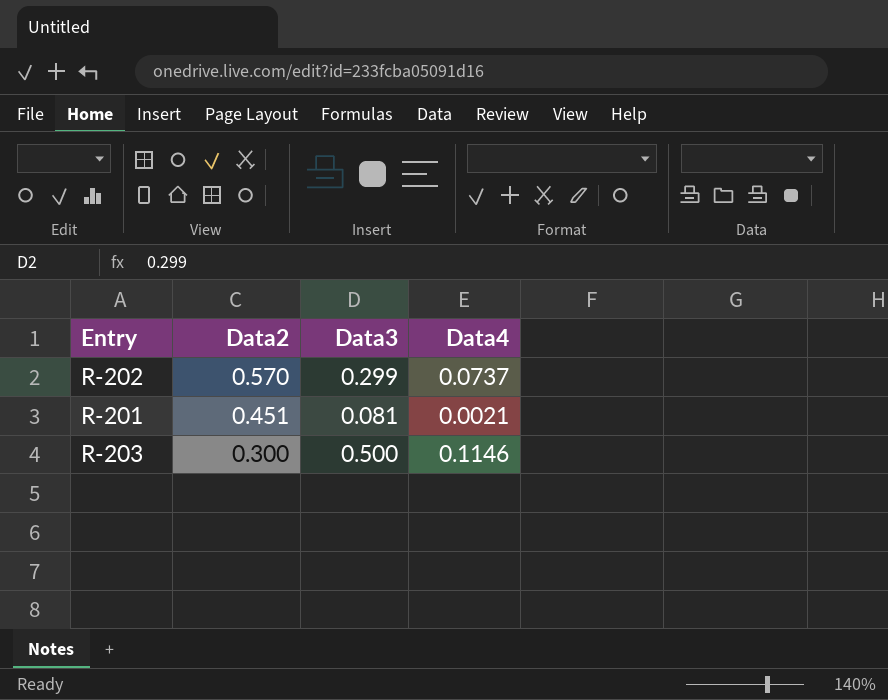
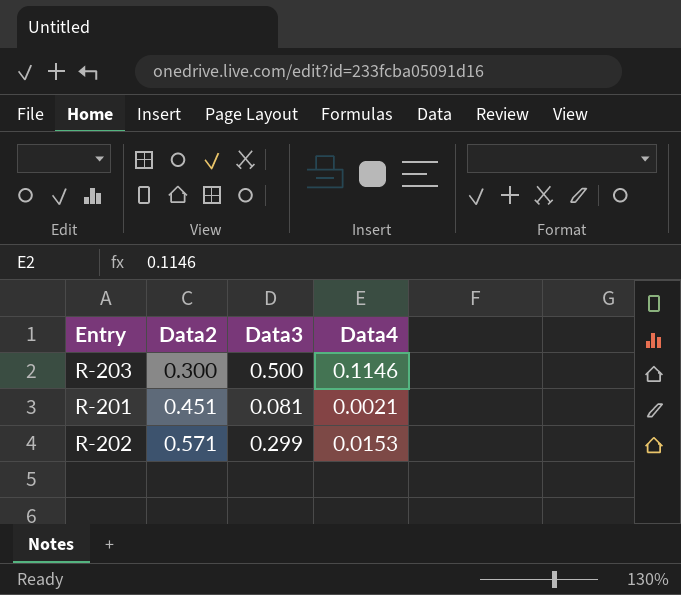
row order: Data2 descending -> Data2 ascending
R-202 | Data2: 0.570 -> 0.571
R-202 | Data4: 0.0737 -> 0.0153

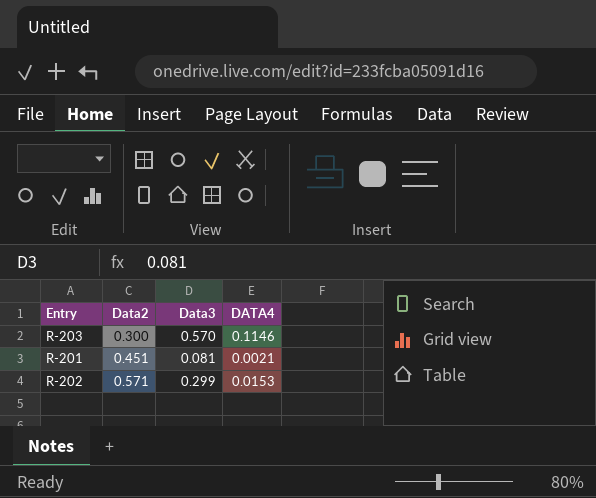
column name: Data4 -> DATA4
R-203 | Data3: 0.500 -> 0.570

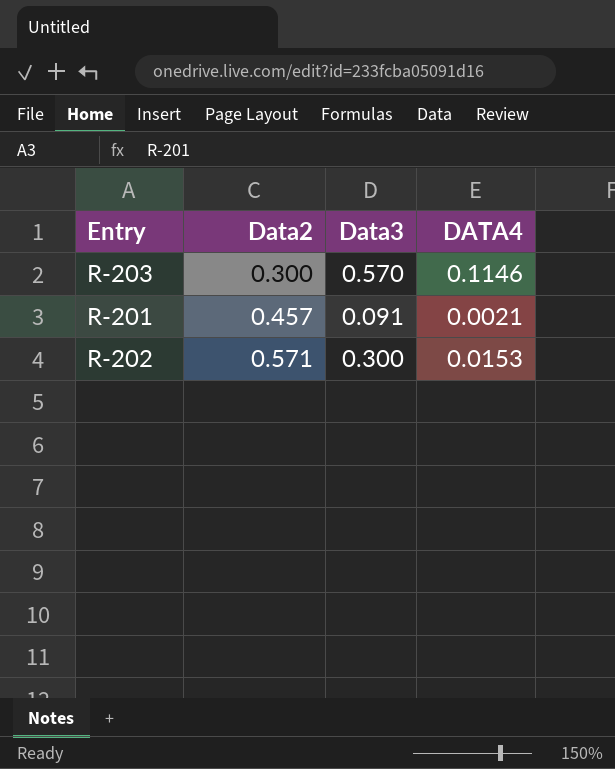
R-201 | Data2: 0.451 -> 0.457
R-201 | Data3: 0.081 -> 0.091
R-202 | Data3: 0.299 -> 0.300

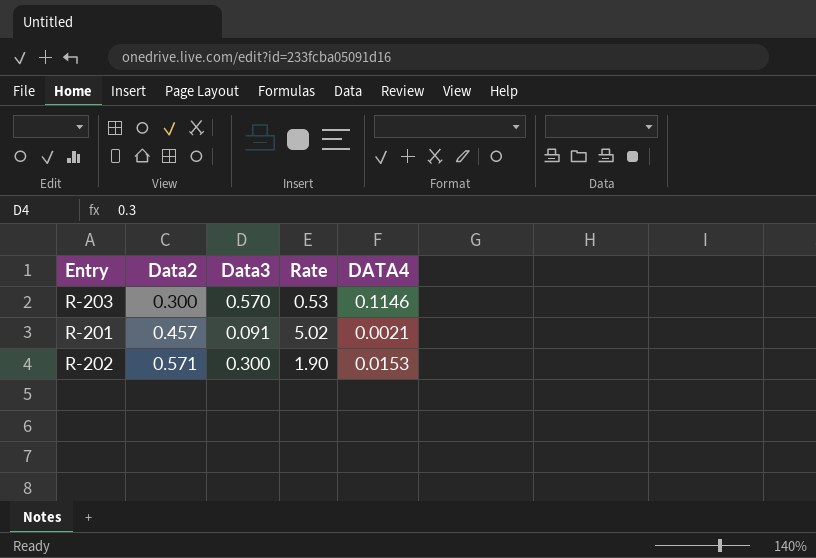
column Rate | formula: none -> [Data2] / [Data3]

